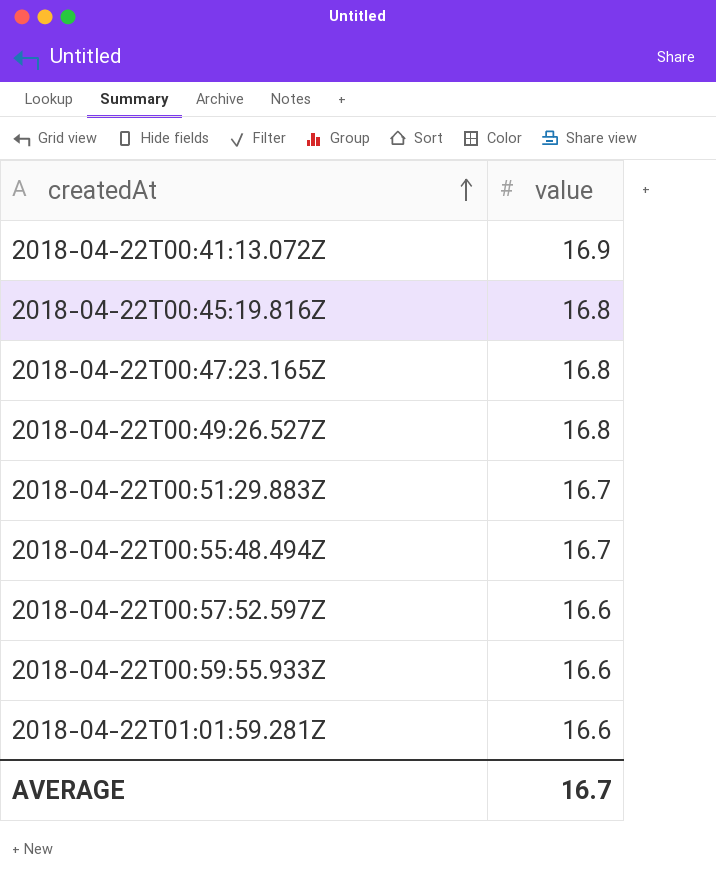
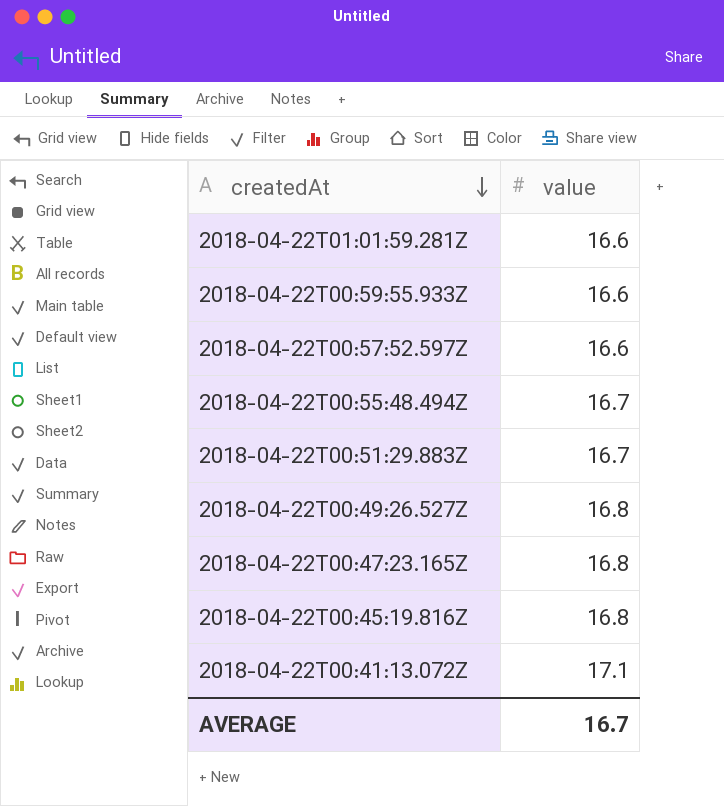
row order: createdAt ascending -> createdAt descending
2018-04-22T00:41:13.072Z | value: 16.9 -> 17.1

